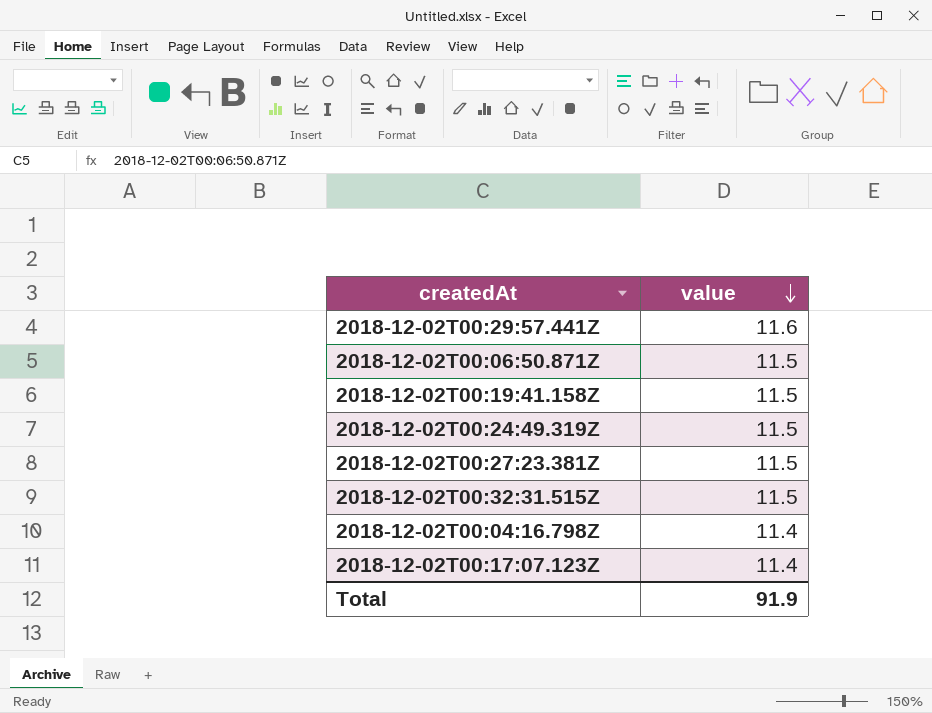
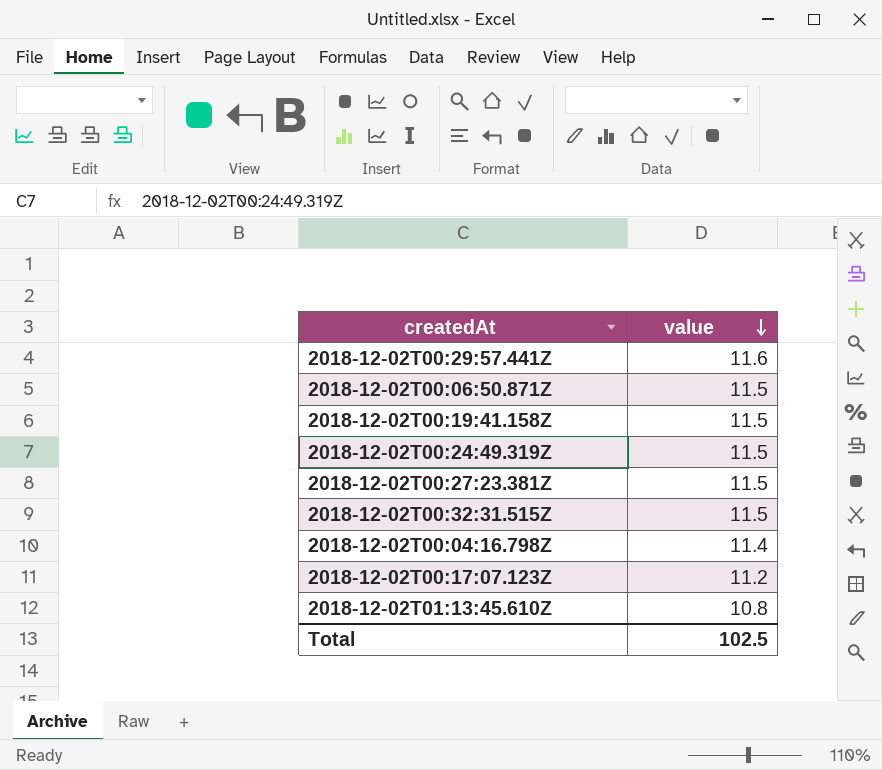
2018-12-02T00:17:07.123Z | value: 11.4 -> 11.2
row 2018-12-02T01:13:45.610Z: none -> 10.8
Total | value: 91.9 -> 102.5

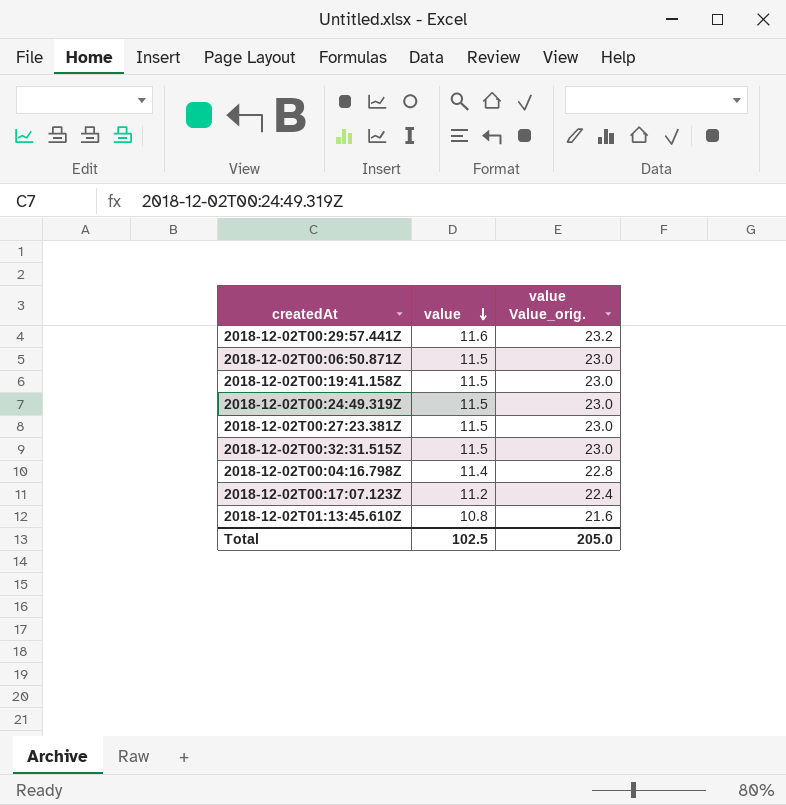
column value Value_orig. | formula: none -> [value] * 2

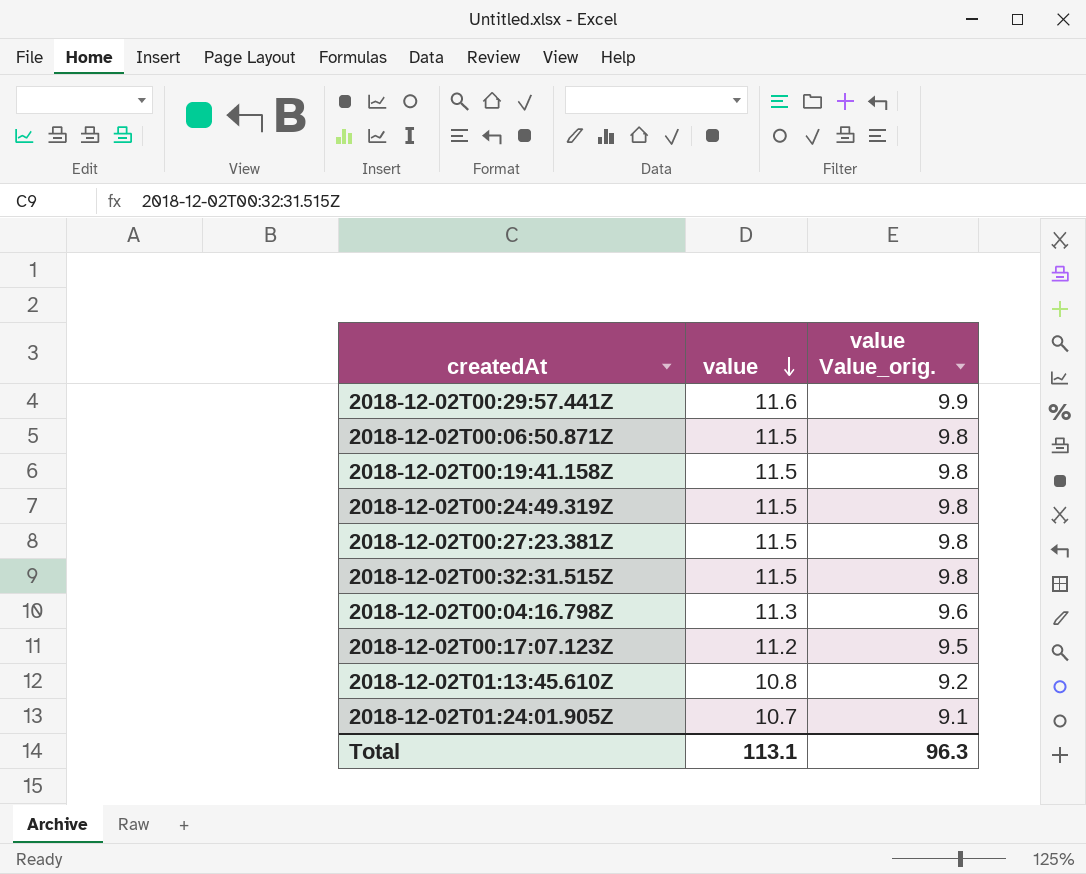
column value Value_orig. | formula: [value] * 2 -> [value] * 0.85
2018-12-02T00:04:16.798Z | value: 11.4 -> 11.3
row 2018-12-02T01:24:01.905Z: none -> 10.7 | 9.1
Total | value: 102.5 -> 113.1
Total | value Value_orig.: 205.0 -> 96.3

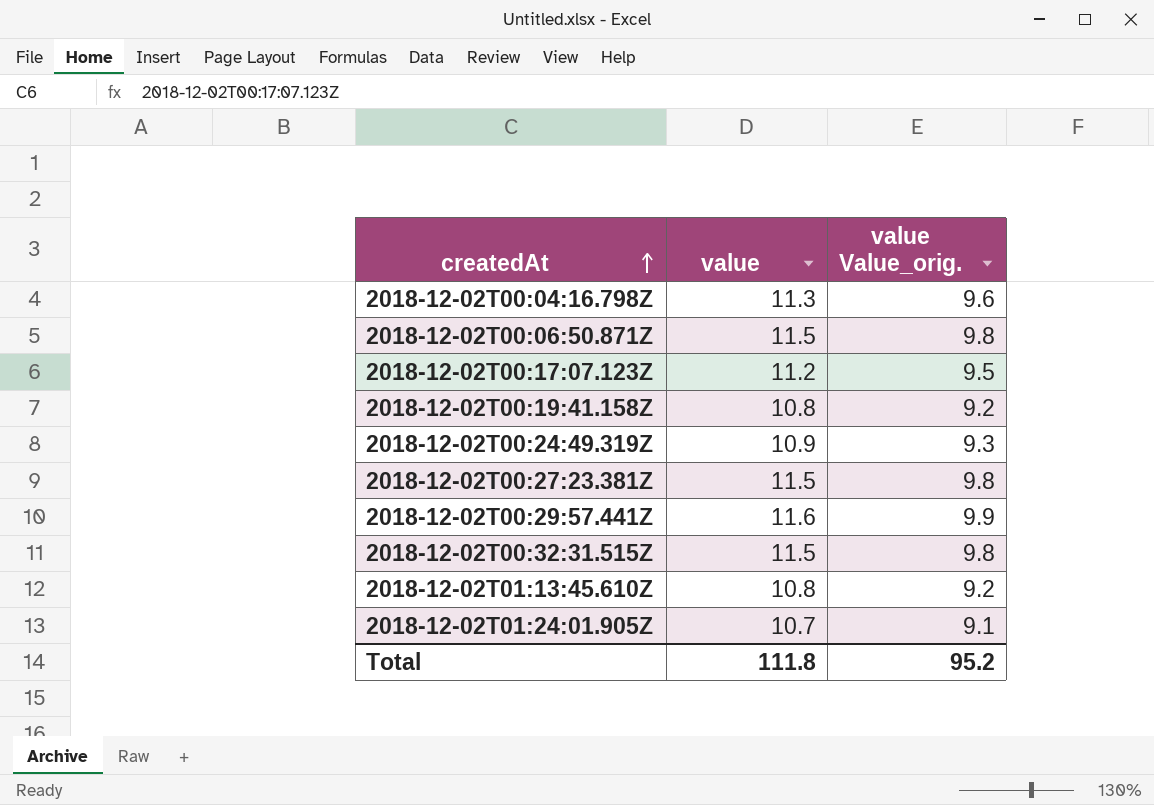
row order: value descending -> createdAt ascending
2018-12-02T00:19:41.158Z | value: 11.5 -> 10.8
2018-12-02T00:19:41.158Z | value Value_orig.: 9.8 -> 9.2
2018-12-02T00:24:49.319Z | value: 11.5 -> 10.9
2018-12-02T00:24:49.319Z | value Value_orig.: 9.8 -> 9.3
Total | value: 113.1 -> 111.8
Total | value Value_orig.: 96.3 -> 95.2

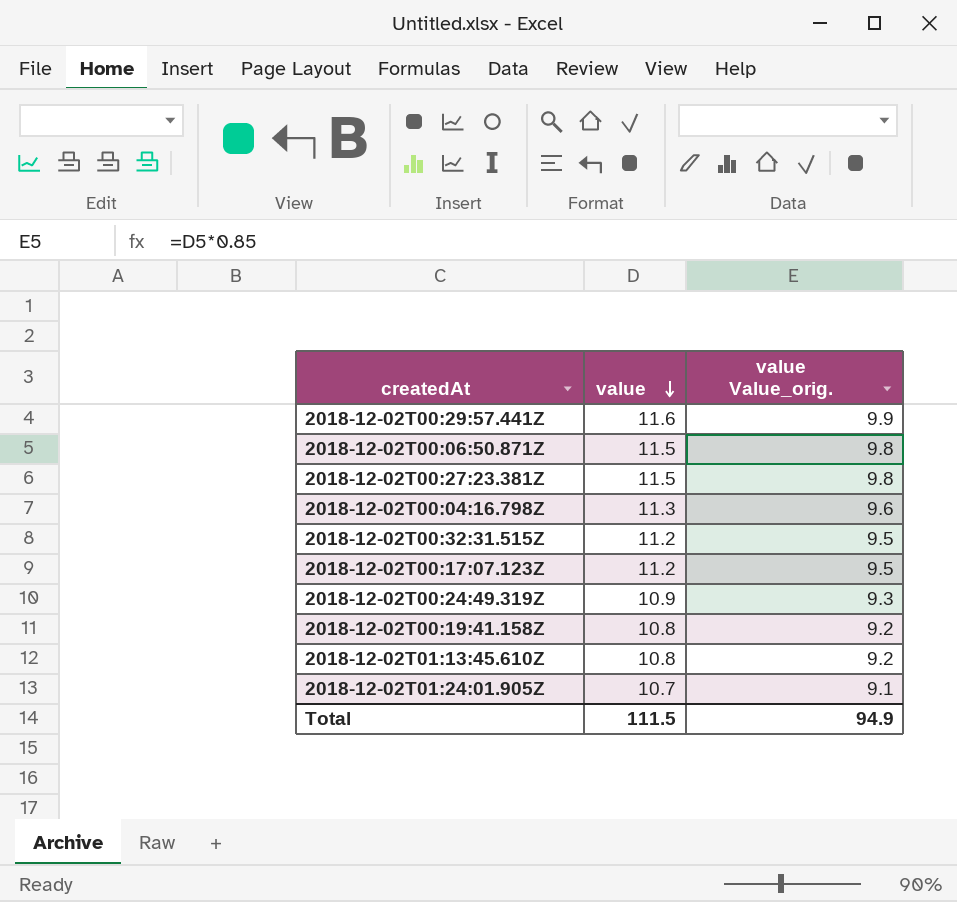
row order: createdAt ascending -> value descending
2018-12-02T00:32:31.515Z | value: 11.5 -> 11.2
2018-12-02T00:32:31.515Z | value Value_orig.: 9.8 -> 9.5
Total | value: 111.8 -> 111.5
Total | value Value_orig.: 95.2 -> 94.9

